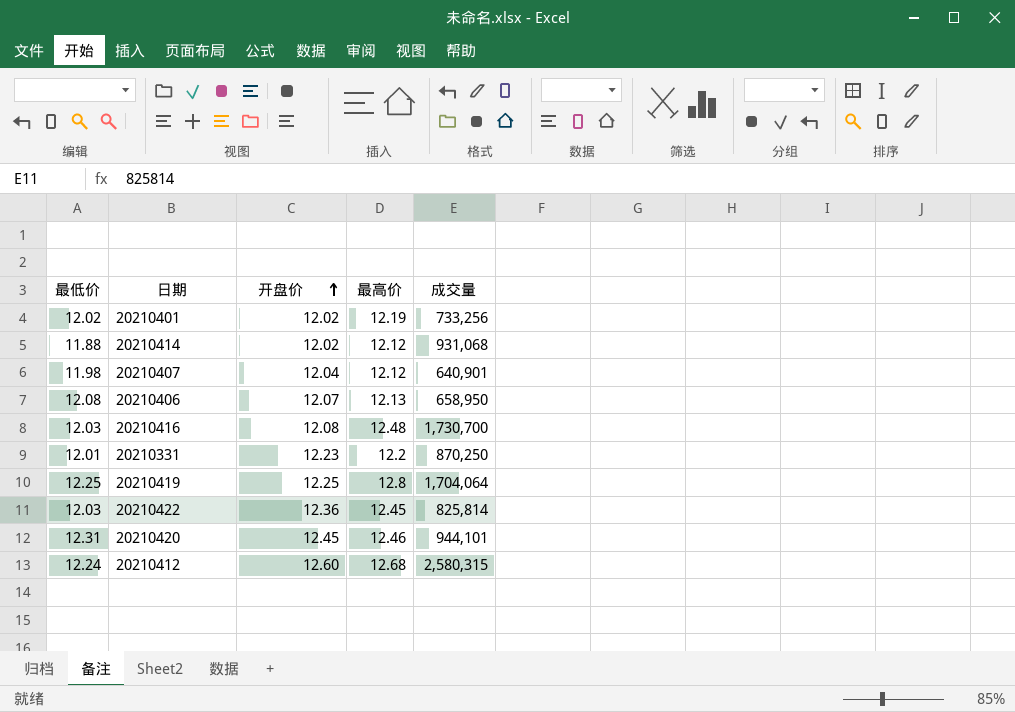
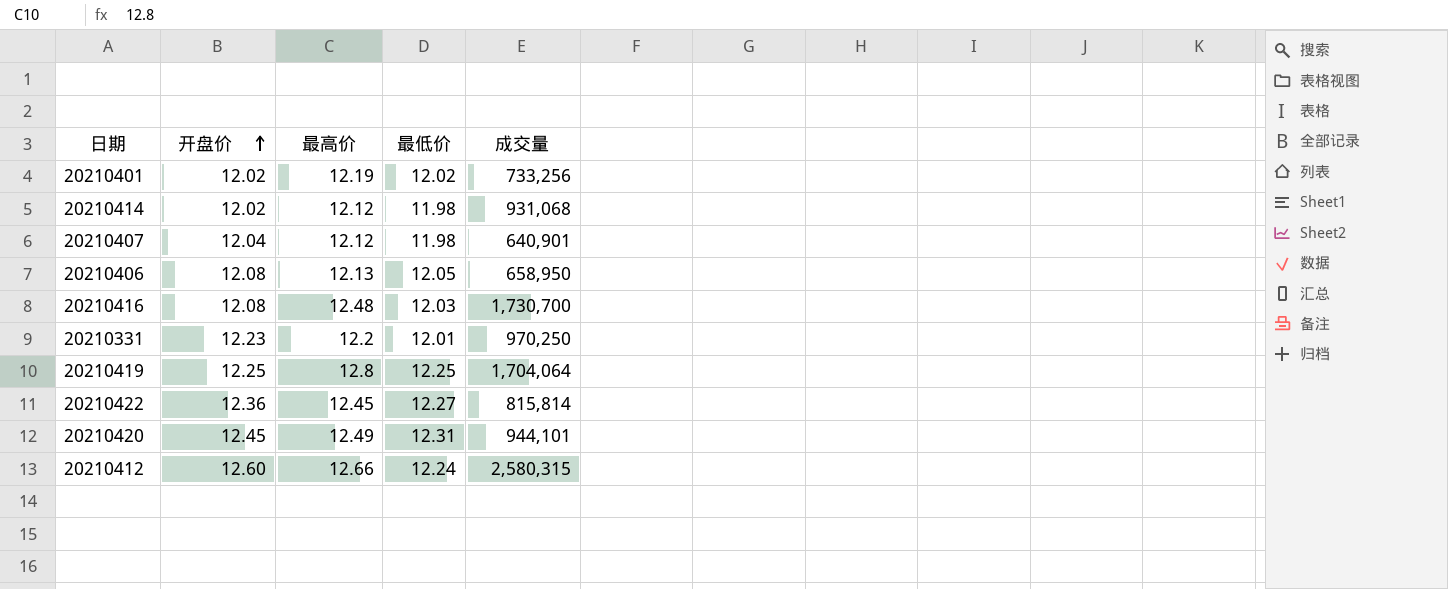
column 最低价 | position: 1 -> 4
20210414 | 最低价: 11.88 -> 11.98
20210406 | 开盘价: 12.07 -> 12.08
20210406 | 最低价: 12.08 -> 12.05
20210331 | 成交量: 870,250 -> 970,250
20210422 | 最低价: 12.03 -> 12.27
20210422 | 成交量: 825,814 -> 815,814
20210420 | 最高价: 12.46 -> 12.49
20210412 | 最高价: 12.68 -> 12.66

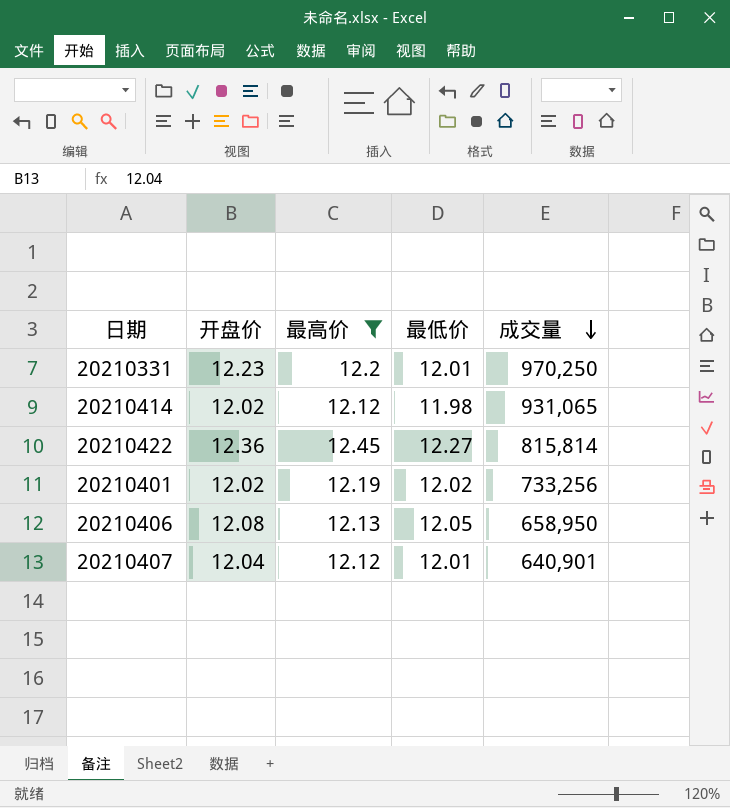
filter: none -> 最高价 <= 12.45
row order: 开盘价 ascending -> 成交量 descending
20210414 | 成交量: 931,068 -> 931,065
20210407 | 最低价: 11.98 -> 12.01

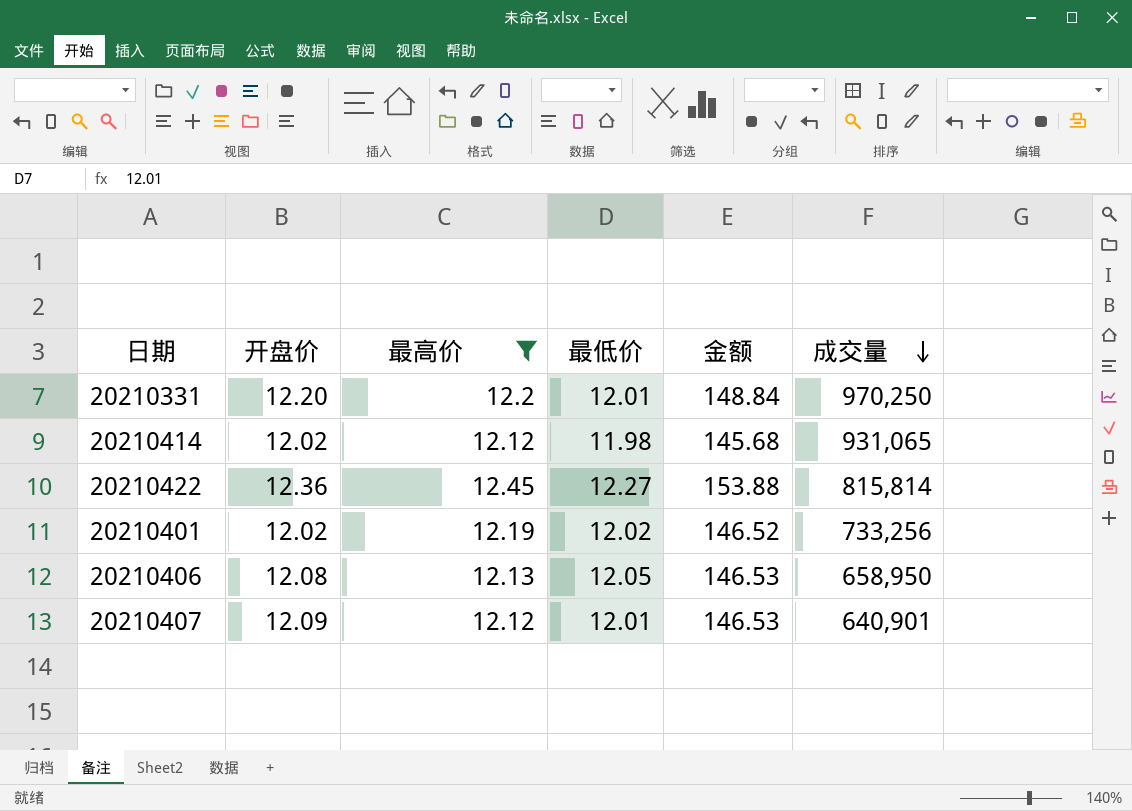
column 金额 | formula: none -> [开盘价] * [最高价]
20210331 | 开盘价: 12.23 -> 12.20
20210407 | 开盘价: 12.04 -> 12.09

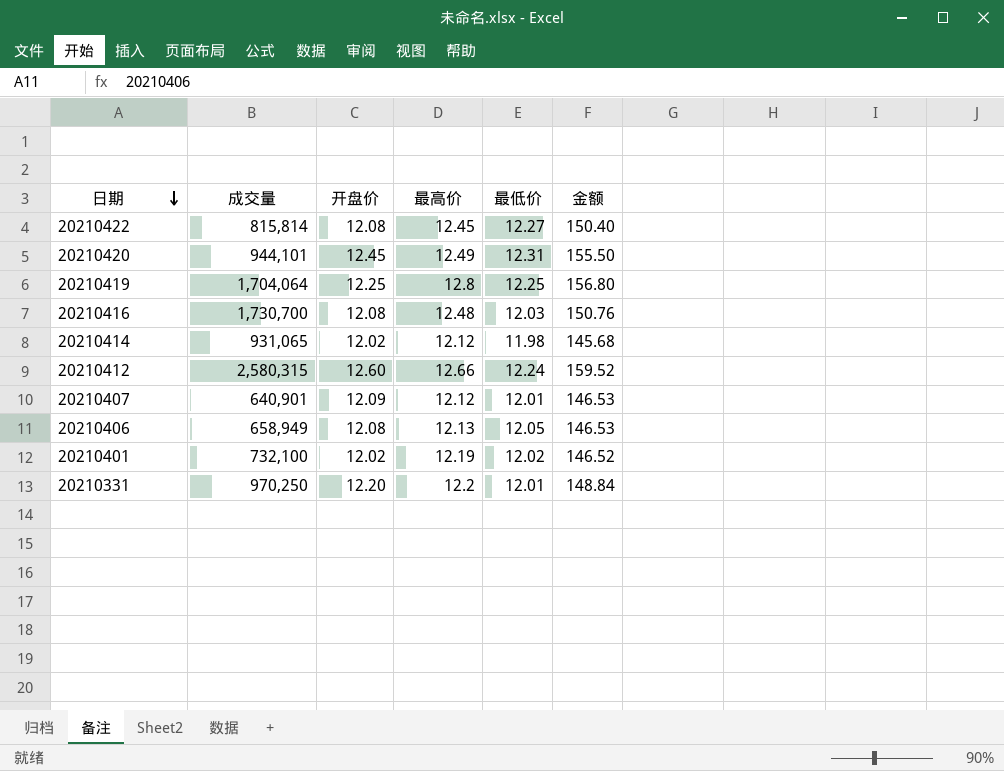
filter: 最高价 <= 12.45 -> none
row order: 成交量 descending -> 日期 descending
column 成交量 | position: 6 -> 2
20210422 | 开盘价: 12.36 -> 12.08
20210422 | 金额: 153.88 -> 150.40
20210406 | 成交量: 658,950 -> 658,949
20210401 | 成交量: 733,256 -> 732,100

